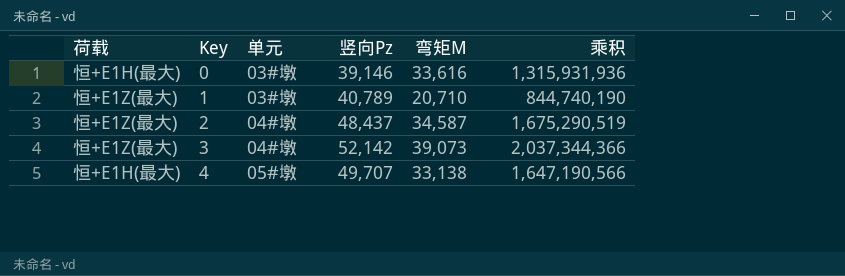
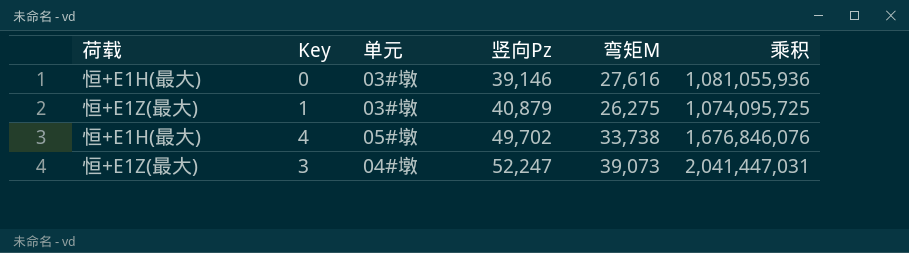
row order: Key ascending -> 竖向Pz ascending
row 2: 恒+E1Z(最大) | 04#墩 | 48,437 | 34,587 | 1,675,290,519 -> none
0 | 弯矩M: 33,616 -> 27,616
0 | 乘积: 1,315,931,936 -> 1,081,055,936
1 | 竖向Pz: 40,789 -> 40,879
1 | 弯矩M: 20,710 -> 26,275
1 | 乘积: 844,740,190 -> 1,074,095,725
4 | 竖向Pz: 49,707 -> 49,702
4 | 弯矩M: 33,138 -> 33,738
4 | 乘积: 1,647,190,566 -> 1,676,846,076
3 | 竖向Pz: 52,142 -> 52,247
3 | 乘积: 2,037,344,366 -> 2,041,447,031

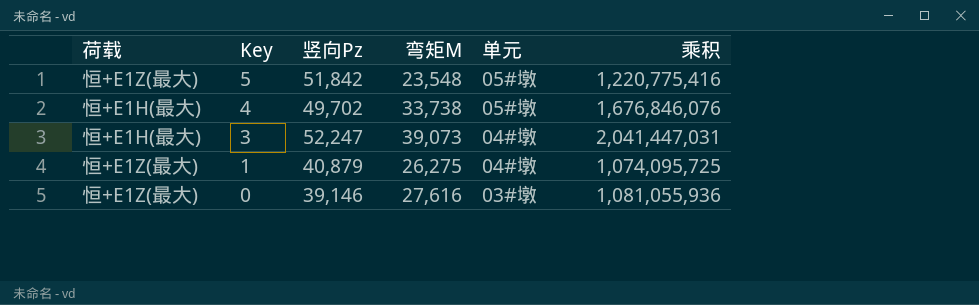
row order: 竖向Pz ascending -> Key descending
column 单元 | position: 3 -> 5
row 5: none -> 恒+E1Z(最大) | 51,842 | 23,548 | 05#墩 | 1,220,775,416
3 | 荷载: 恒+E1Z(最大) -> 恒+E1H(最大)
1 | 单元: 03#墩 -> 04#墩
0 | 荷载: 恒+E1H(最大) -> 恒+E1Z(最大)

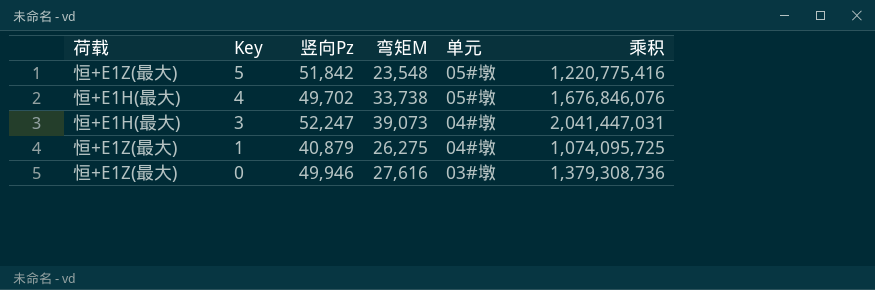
0 | 竖向Pz: 39,146 -> 49,946
0 | 乘积: 1,081,055,936 -> 1,379,308,736

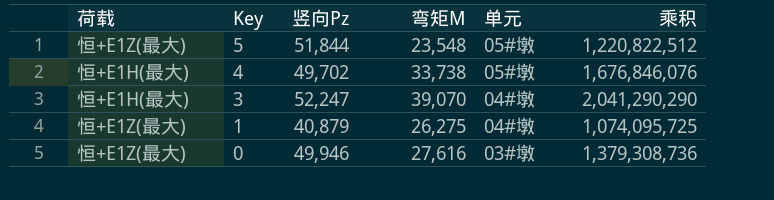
5 | 竖向Pz: 51,842 -> 51,844
5 | 乘积: 1,220,775,416 -> 1,220,822,512
3 | 弯矩M: 39,073 -> 39,070
3 | 乘积: 2,041,447,031 -> 2,041,290,290

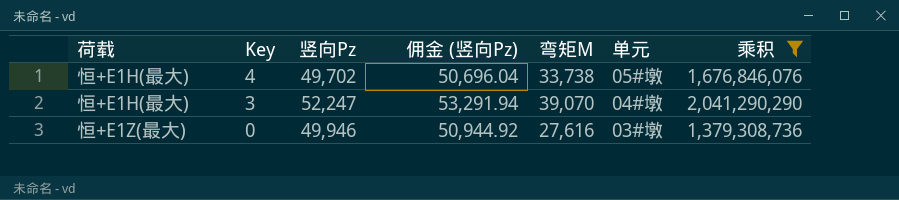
filter: none -> 乘积 >= 1,379,308,736
column 佣金 (竖向Pz) | formula: none -> [竖向Pz] * 1.02

